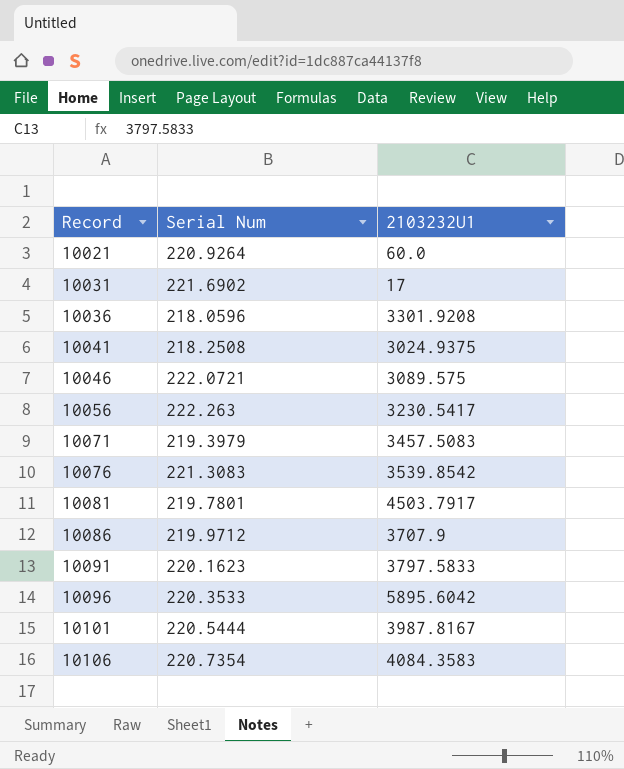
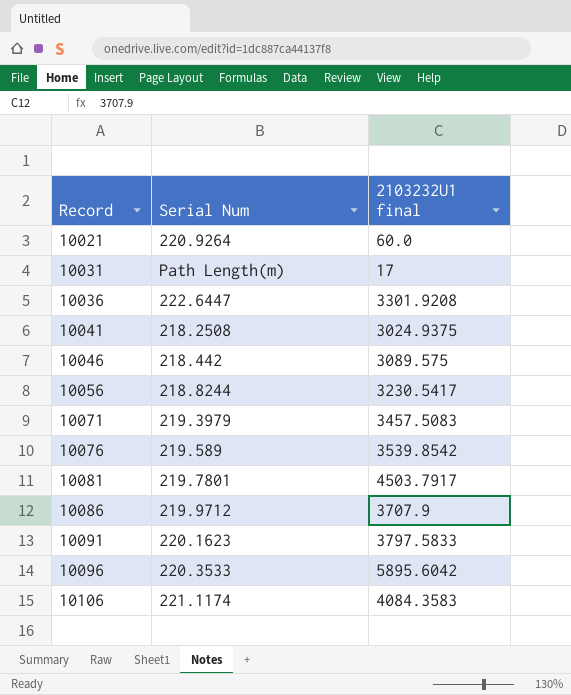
column name: 2103232U1 -> 2103232U1 final
row 10101: 220.5444 | 3987.8167 -> none
10031 | Serial Num: 221.6902 -> Path Length(m)
10036 | Serial Num: 218.0596 -> 222.6447
10046 | Serial Num: 222.0721 -> 218.442
10056 | Serial Num: 222.263 -> 218.8244
10076 | Serial Num: 221.3083 -> 219.589
10106 | Serial Num: 220.7354 -> 221.1174

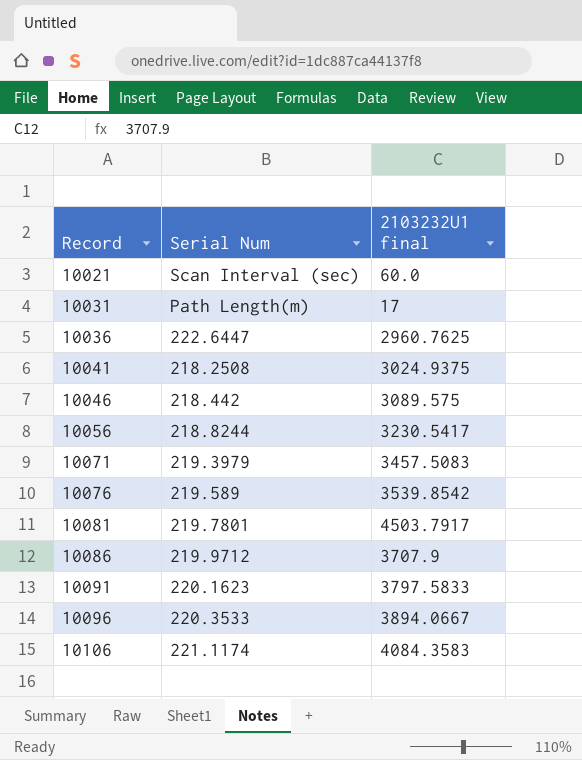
10021 | Serial Num: 220.9264 -> Scan Interval (sec)
10036 | 2103232U1 final: 3301.9208 -> 2960.7625
10096 | 2103232U1 final: 5895.6042 -> 3894.0667

